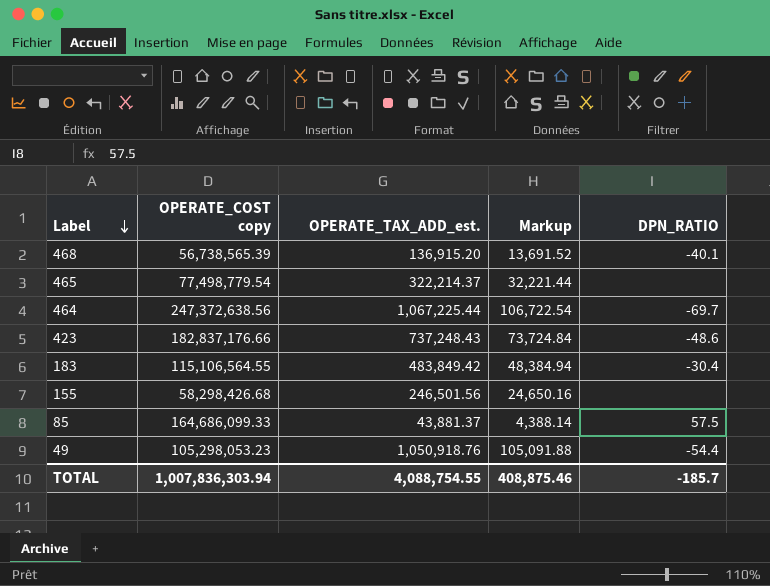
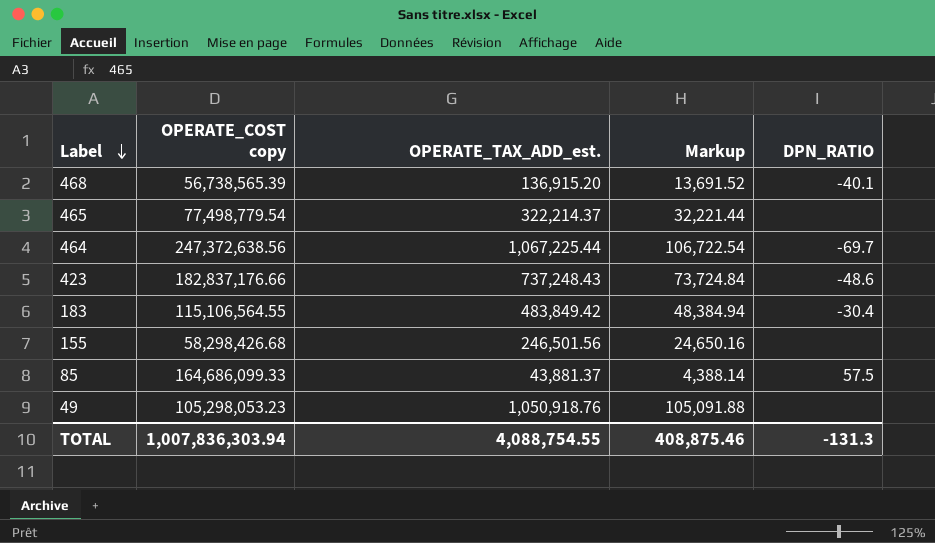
49 | DPN_RATIO: -54.4 -> none
TOTAL | DPN_RATIO: -185.7 -> -131.3

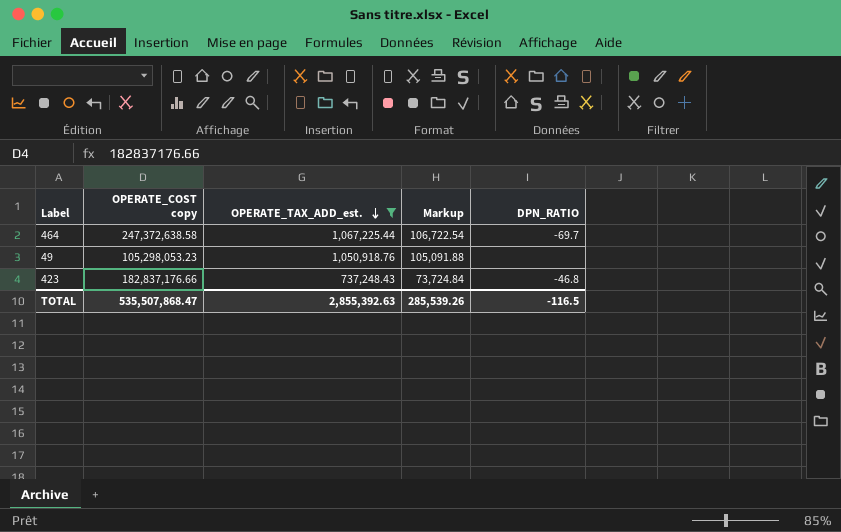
filter: none -> OPERATE_TAX_ADD_est. >= 737,248.43
row order: Label descending -> OPERATE_TAX_ADD_est. descending
464 | OPERATE_COST copy: 247,372,638.56 -> 247,372,638.58
423 | DPN_RATIO: -48.6 -> -46.8
TOTAL | OPERATE_COST copy: 1,007,836,303.94 -> 535,507,868.47
TOTAL | OPERATE_TAX_ADD_est.: 4,088,754.55 -> 2,855,392.63
TOTAL | Markup: 408,875.46 -> 285,539.26
TOTAL | DPN_RATIO: -131.3 -> -116.5

